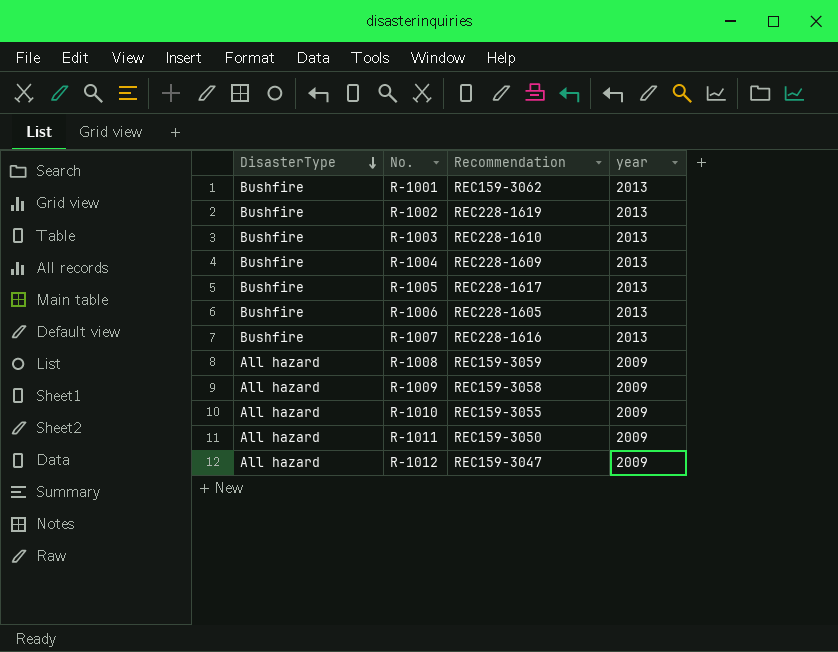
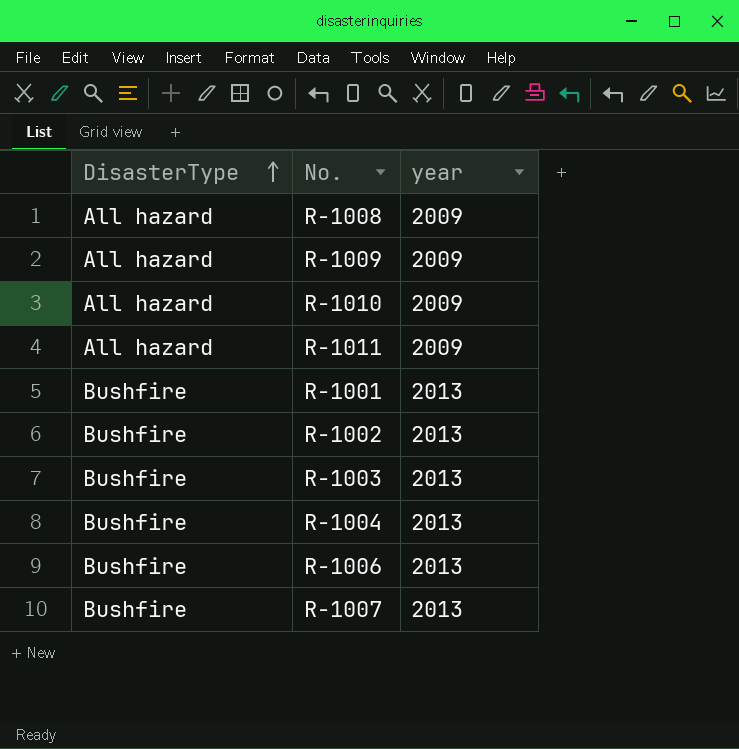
row order: DisasterType descending -> DisasterType ascending
column Recommendation | position: 3 -> none
row R-1005: Bushfire | REC228-1617 | 2013 -> none
row R-1012: All hazard | REC159-3047 | 2009 -> none

